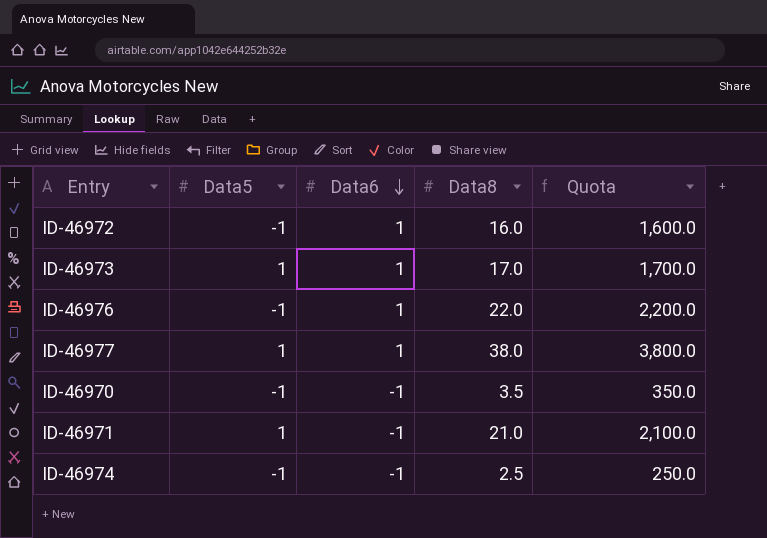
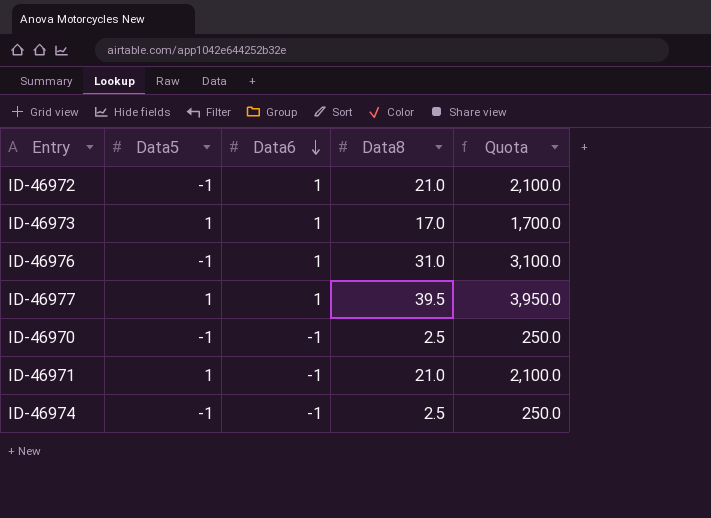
ID-46972 | Data8: 16.0 -> 21.0
ID-46972 | Quota: 1,600.0 -> 2,100.0
ID-46976 | Data8: 22.0 -> 31.0
ID-46976 | Quota: 2,200.0 -> 3,100.0
ID-46977 | Data8: 38.0 -> 39.5
ID-46977 | Quota: 3,800.0 -> 3,950.0
ID-46970 | Data8: 3.5 -> 2.5
ID-46970 | Quota: 350.0 -> 250.0

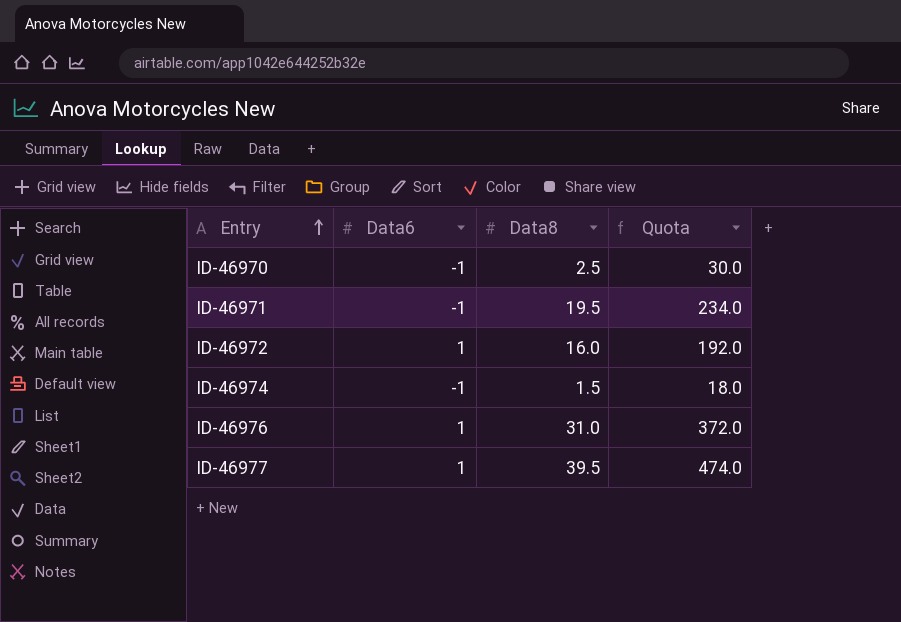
row order: Data6 descending -> Entry ascending
column Data5 | position: 2 -> none
column Quota | formula: [Data8] * 100 -> [Data8] * 12
row ID-46973: 1 | 1 | 17.0 | 1,700.0 -> none
ID-46971 | Data8: 21.0 -> 19.5
ID-46972 | Data8: 21.0 -> 16.0
ID-46974 | Data8: 2.5 -> 1.5

